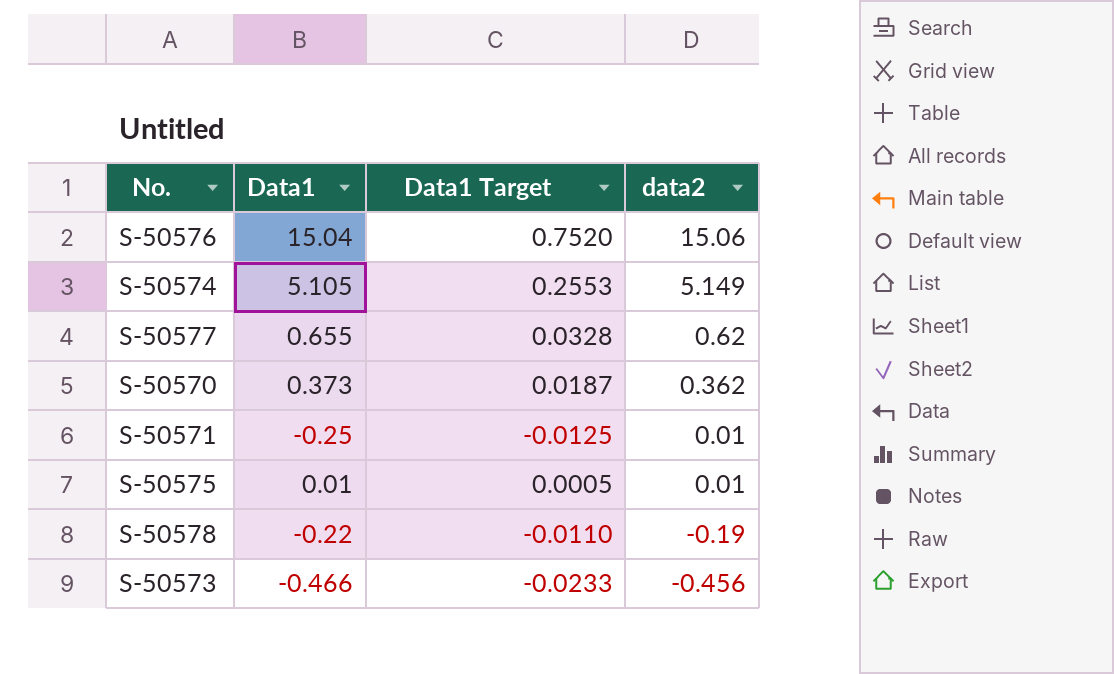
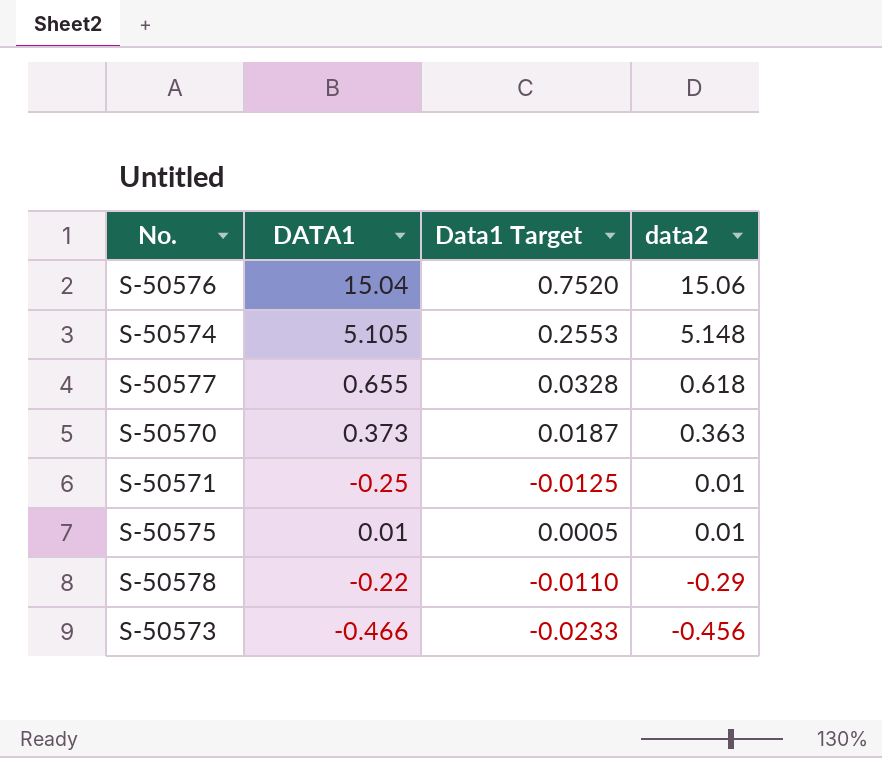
column name: Data1 -> DATA1
S-50574 | data2: 5.149 -> 5.148
S-50577 | data2: 0.62 -> 0.618
S-50570 | data2: 0.362 -> 0.363
S-50578 | data2: -0.19 -> -0.29

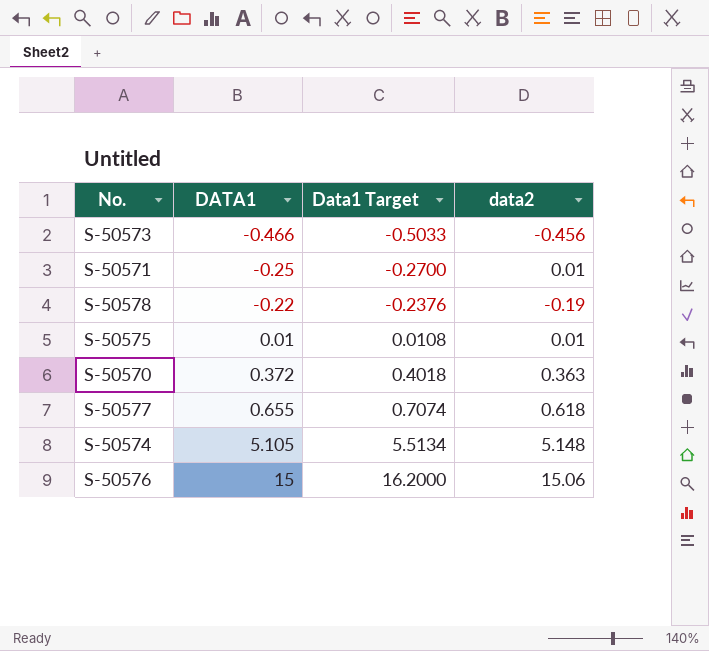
row order: data2 descending -> DATA1 ascending
column Data1 Target | formula: [DATA1] * 0.05 -> [DATA1] * 1.08
S-50578 | data2: -0.29 -> -0.19
S-50570 | DATA1: 0.373 -> 0.372
S-50576 | DATA1: 15.04 -> 15

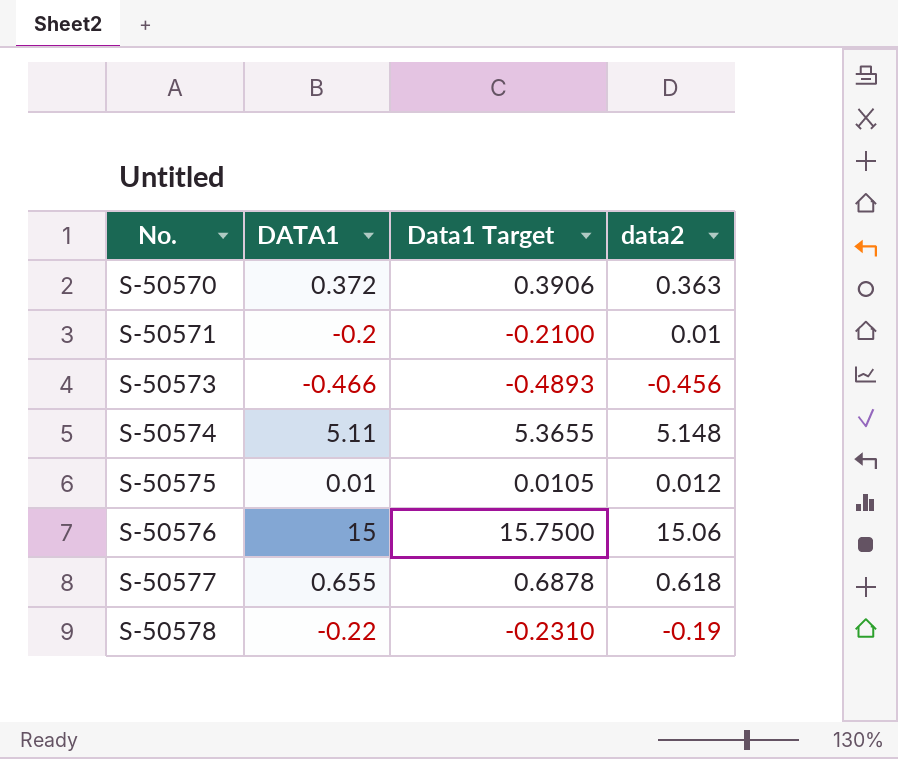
row order: DATA1 ascending -> No. ascending
column Data1 Target | formula: [DATA1] * 1.08 -> [DATA1] * 1.05
S-50571 | DATA1: -0.25 -> -0.2
S-50574 | DATA1: 5.105 -> 5.11
S-50575 | data2: 0.01 -> 0.012

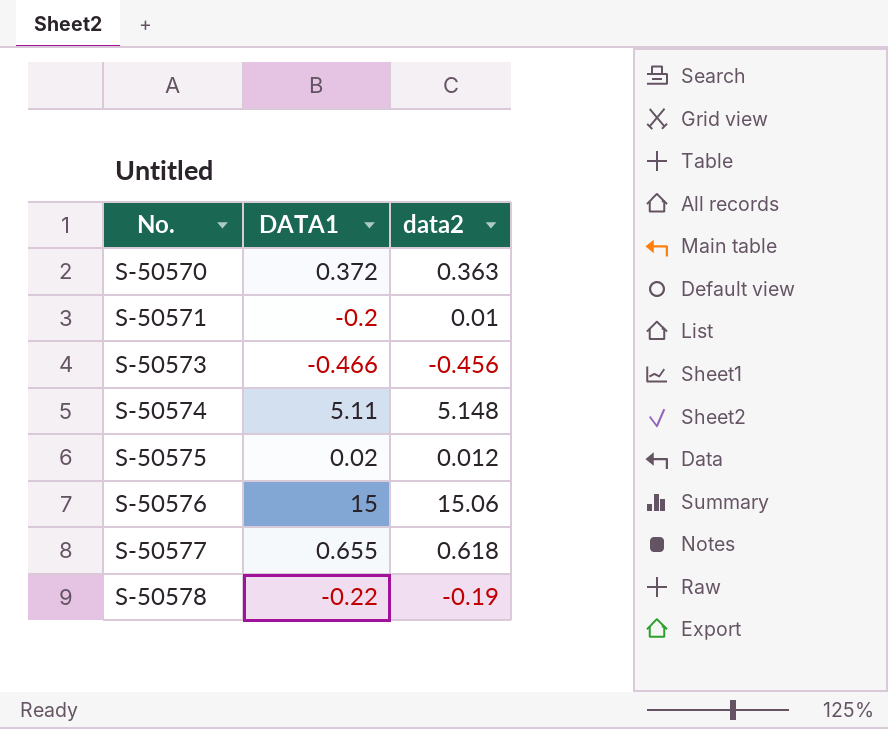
column Data1 Target | formula: [DATA1] * 1.05 -> none
S-50575 | DATA1: 0.01 -> 0.02

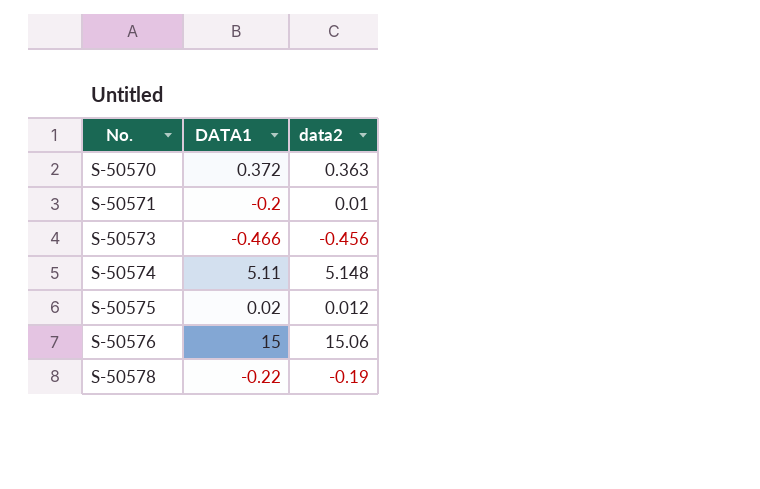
row S-50577: 0.655 | 0.618 -> none

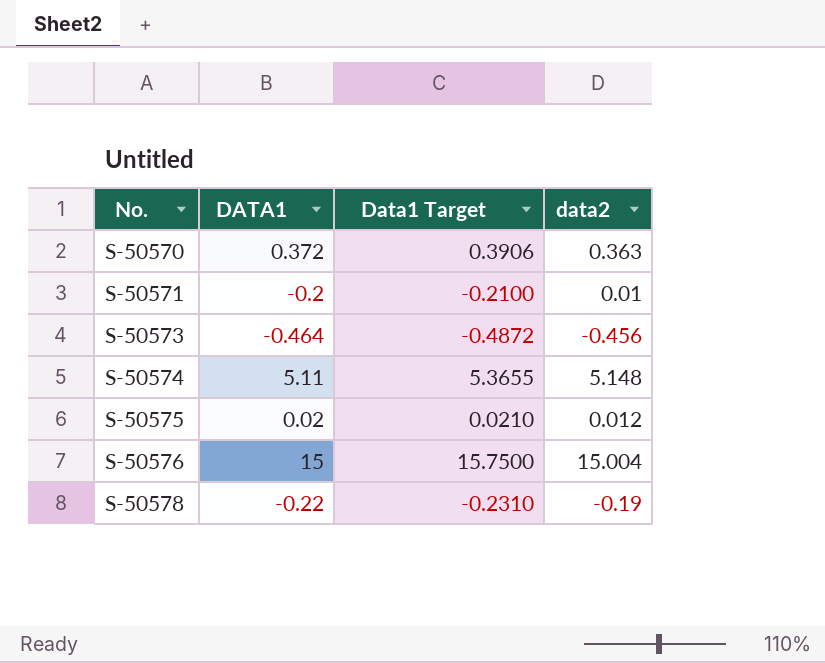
column Data1 Target | formula: none -> [DATA1] * 1.05
S-50573 | DATA1: -0.466 -> -0.464
S-50576 | data2: 15.06 -> 15.004

